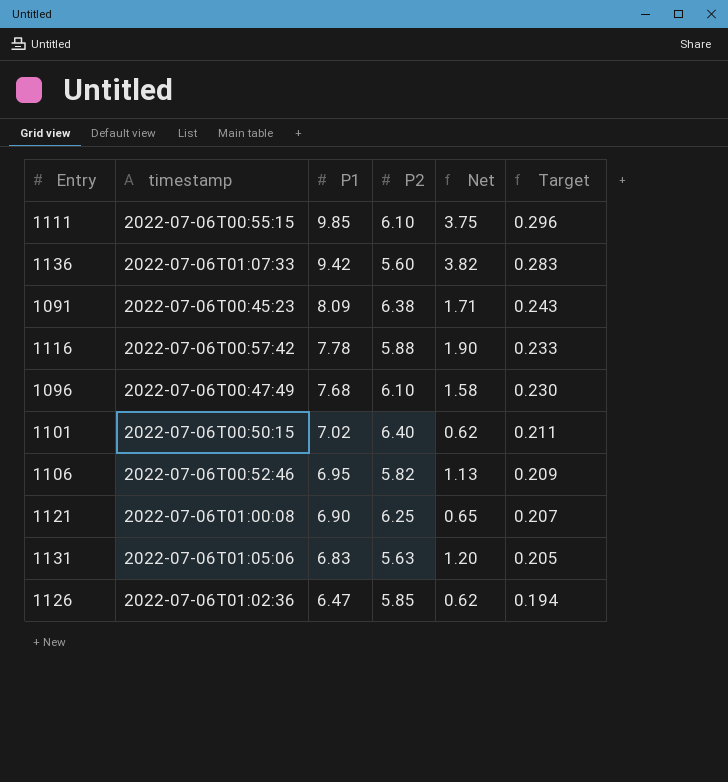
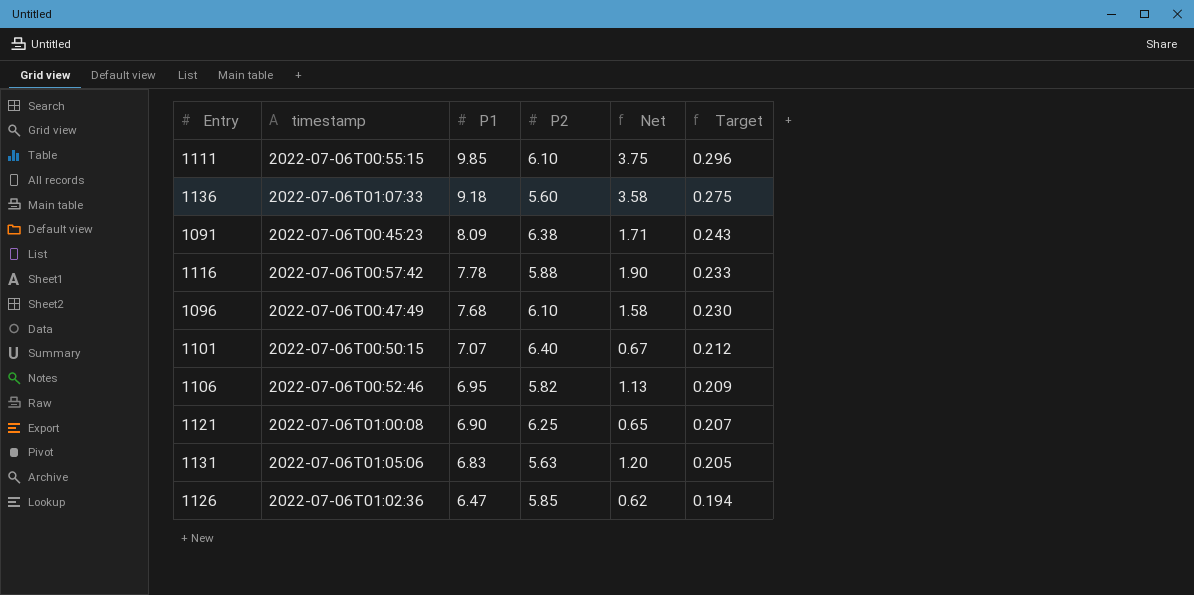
1136 | P1: 9.42 -> 9.18
1136 | Net: 3.82 -> 3.58
1136 | Target: 0.283 -> 0.275
1101 | P1: 7.02 -> 7.07
1101 | Net: 0.62 -> 0.67
1101 | Target: 0.211 -> 0.212

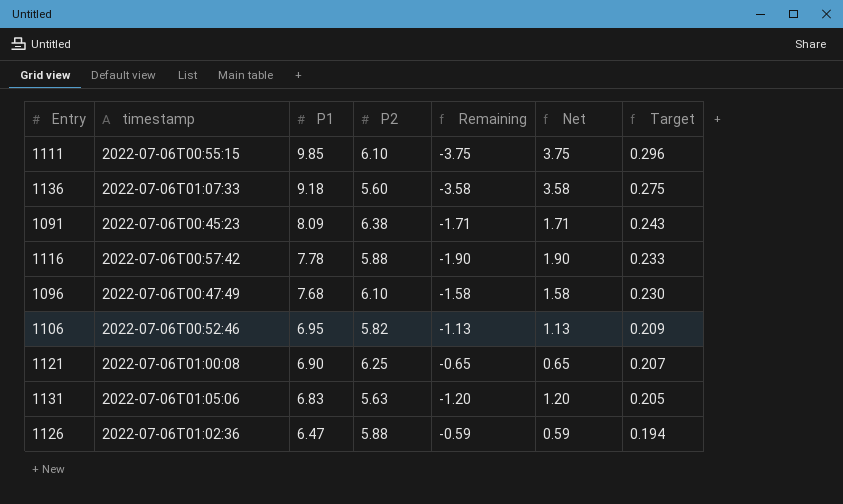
column Remaining | formula: none -> [P2] - [P1]
row 1101: 2022-07-06T00:50:15 | 7.07 | 6.40 | 0.67 | 0.212 -> none
1126 | P2: 5.85 -> 5.88
1126 | Net: 0.62 -> 0.59

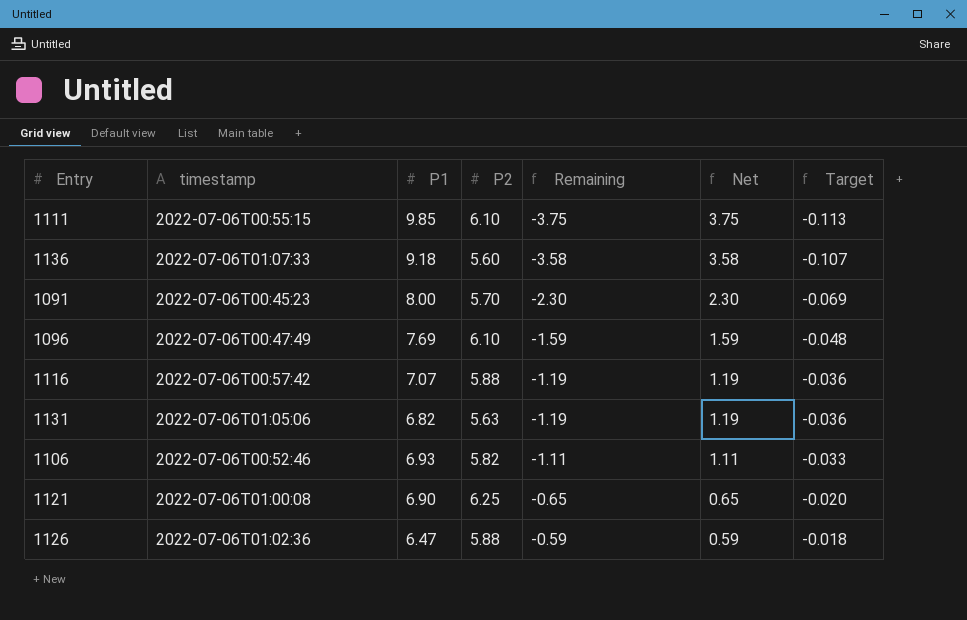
row order: P1 descending -> Remaining ascending
column Target | formula: [P1] * 0.03 -> [Remaining] * 0.03
1091 | P1: 8.09 -> 8.00
1091 | P2: 6.38 -> 5.70
1091 | Remaining: -1.71 -> -2.30
1091 | Net: 1.71 -> 2.30
1096 | P1: 7.68 -> 7.69
1096 | Remaining: -1.58 -> -1.59
1096 | Net: 1.58 -> 1.59
1116 | P1: 7.78 -> 7.07
1116 | Remaining: -1.90 -> -1.19
1116 | Net: 1.90 -> 1.19
1131 | P1: 6.83 -> 6.82
1131 | Remaining: -1.20 -> -1.19
1131 | Net: 1.20 -> 1.19
1106 | P1: 6.95 -> 6.93
1106 | Remaining: -1.13 -> -1.11
1106 | Net: 1.13 -> 1.11

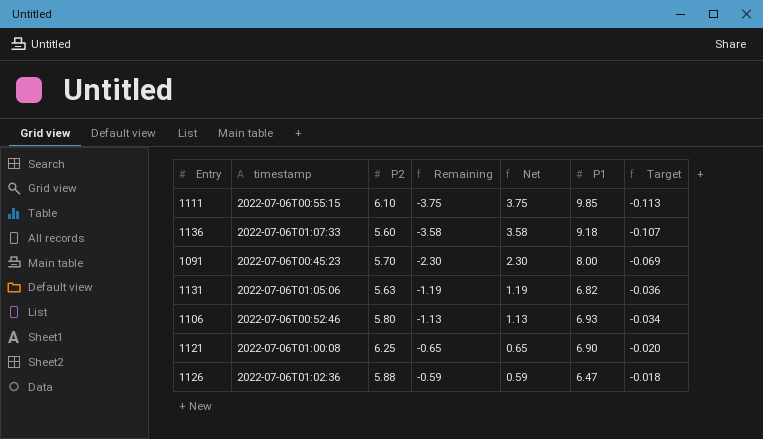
column P1 | position: 3 -> 6
row 1096: 2022-07-06T00:47:49 | 7.69 | 6.10 | -1.59 | 1.59 | -0.048 -> none
row 1116: 2022-07-06T00:57:42 | 7.07 | 5.88 | -1.19 | 1.19 | -0.036 -> none
1106 | P2: 5.82 -> 5.80
1106 | Remaining: -1.11 -> -1.13
1106 | Net: 1.11 -> 1.13
1106 | Target: -0.033 -> -0.034

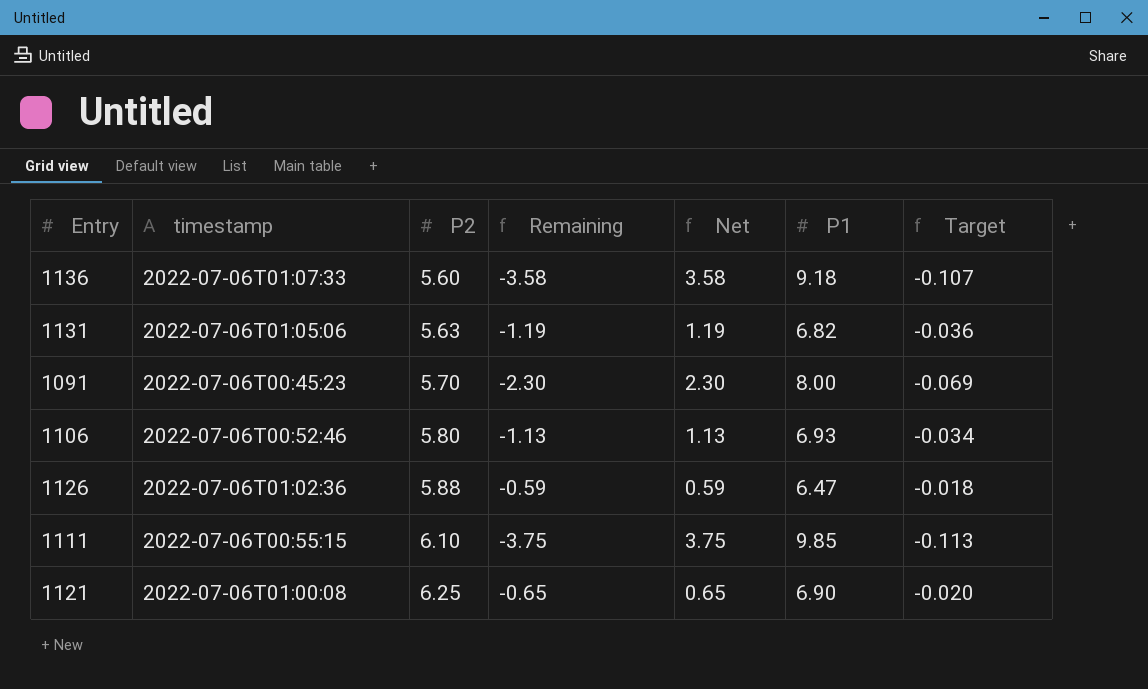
row order: Remaining ascending -> P2 ascending

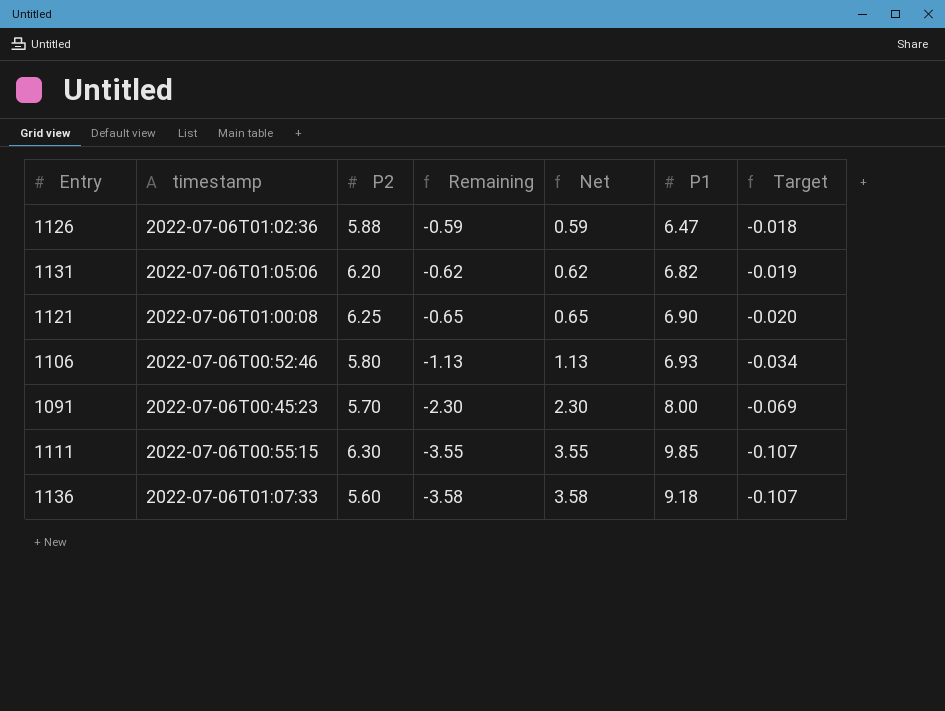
row order: P2 ascending -> Remaining descending
1131 | P2: 5.63 -> 6.20
1131 | Remaining: -1.19 -> -0.62
1131 | Net: 1.19 -> 0.62
1131 | Target: -0.036 -> -0.019
1111 | P2: 6.10 -> 6.30
1111 | Remaining: -3.75 -> -3.55
1111 | Net: 3.75 -> 3.55
1111 | Target: -0.113 -> -0.107

